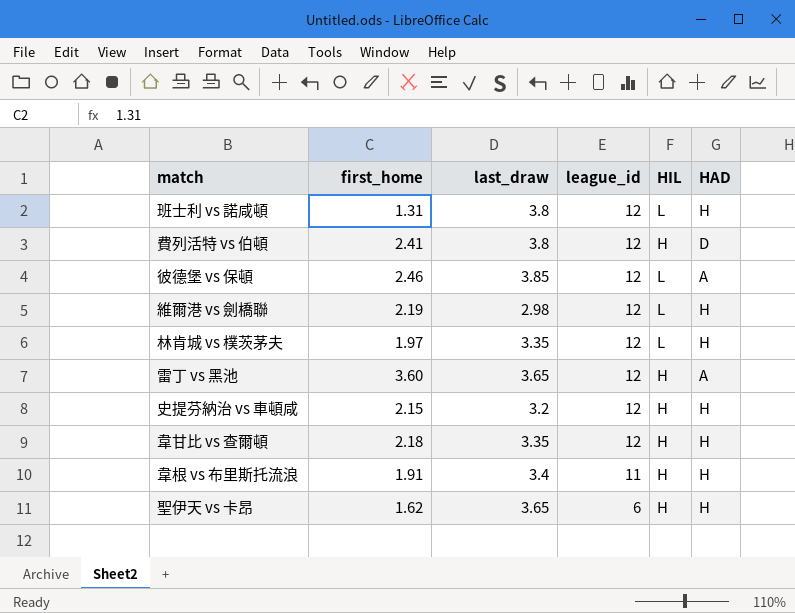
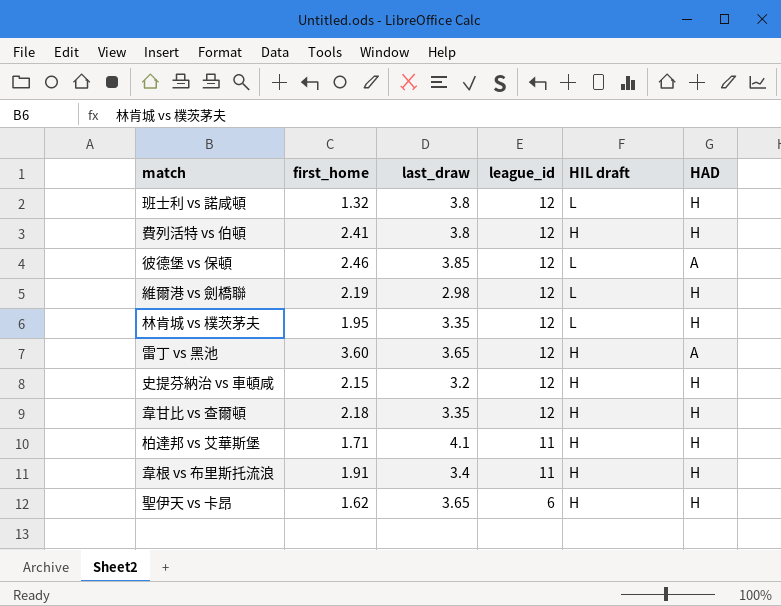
column name: HIL -> HIL draft
班士利 vs 諾咸頓 | first_home: 1.31 -> 1.32
費列活特 vs 伯頓 | HAD: D -> H
林肯城 vs 樸茨茅夫 | first_home: 1.97 -> 1.95
row 柏達邦 vs 艾華斯堡: none -> 1.71 | 4.1 | 11 | H | H

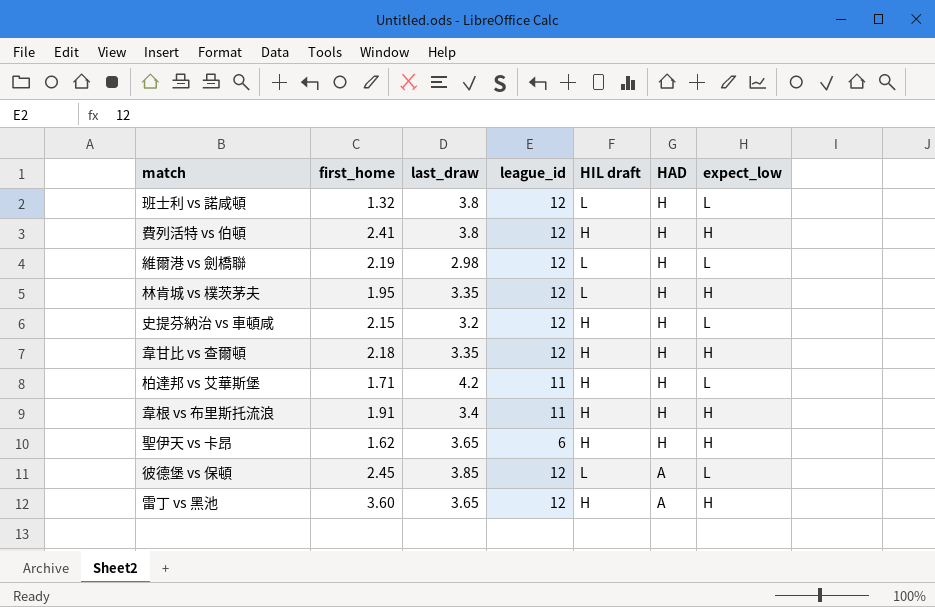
row order: league_id descending -> HAD descending
column expect_low | position: none -> 7
柏達邦 vs 艾華斯堡 | last_draw: 4.1 -> 4.2
彼德堡 vs 保頓 | first_home: 2.46 -> 2.45

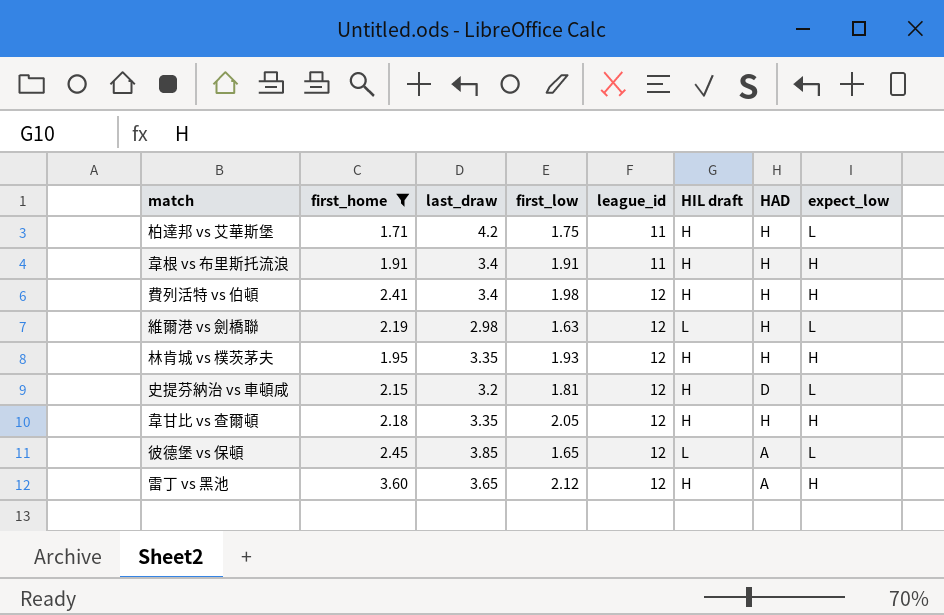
filter: none -> first_home >= 1.71
row order: HAD descending -> league_id ascending
column first_low | position: none -> 4
費列活特 vs 伯頓 | last_draw: 3.8 -> 3.4
林肯城 vs 樸茨茅夫 | HIL draft: L -> H
史提芬納治 vs 車頓咸 | HAD: H -> D

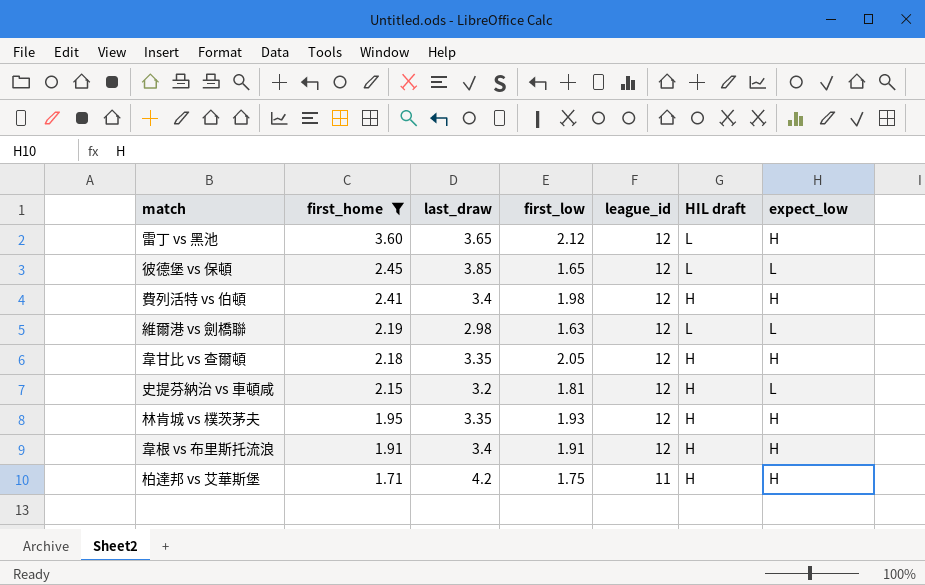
row order: league_id ascending -> first_home descending
column HAD | position: 7 -> none
雷丁 vs 黑池 | HIL draft: H -> L
韋根 vs 布里斯托流浪 | league_id: 11 -> 12
柏達邦 vs 艾華斯堡 | expect_low: L -> H

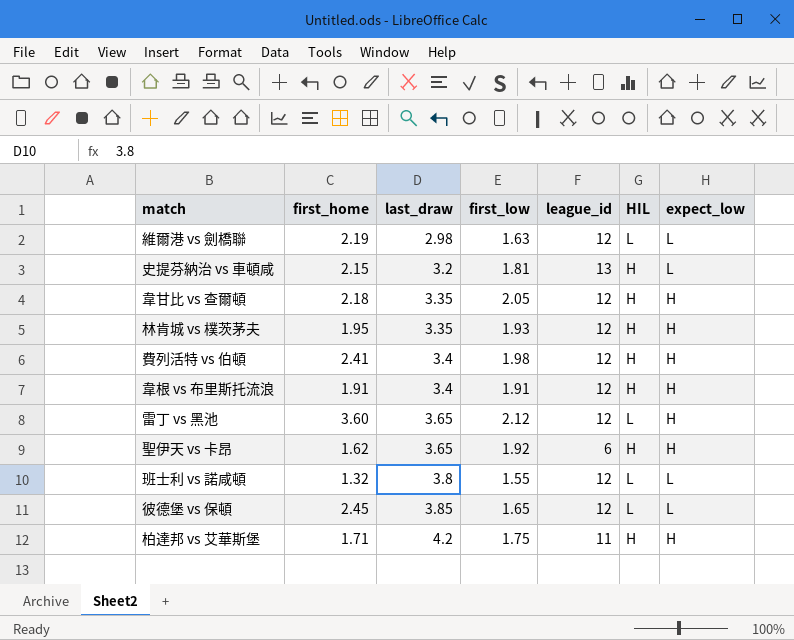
filter: first_home >= 1.71 -> none
row order: first_home descending -> last_draw ascending
column name: HIL draft -> HIL
史提芬納治 vs 車頓咸 | league_id: 12 -> 13

